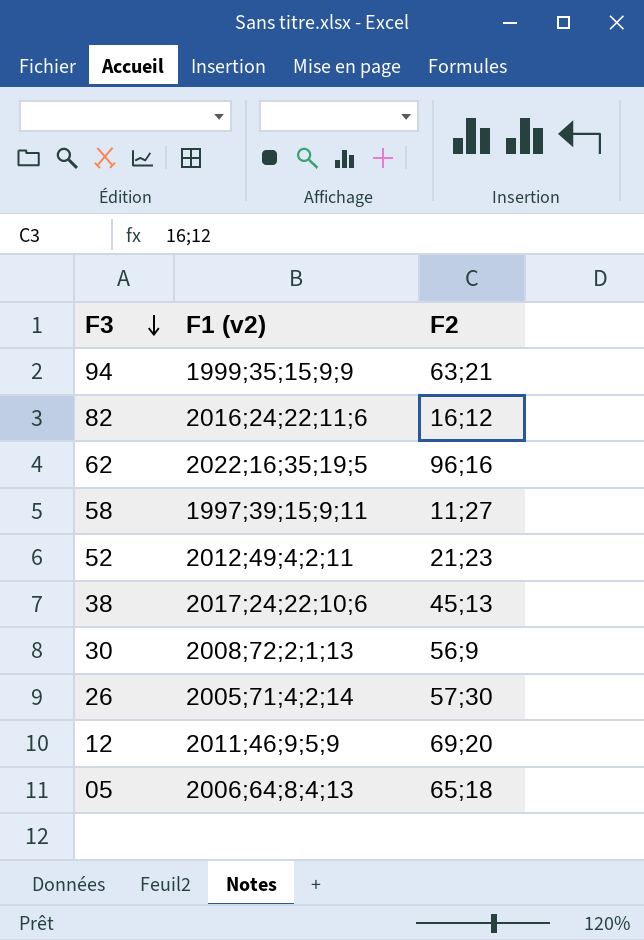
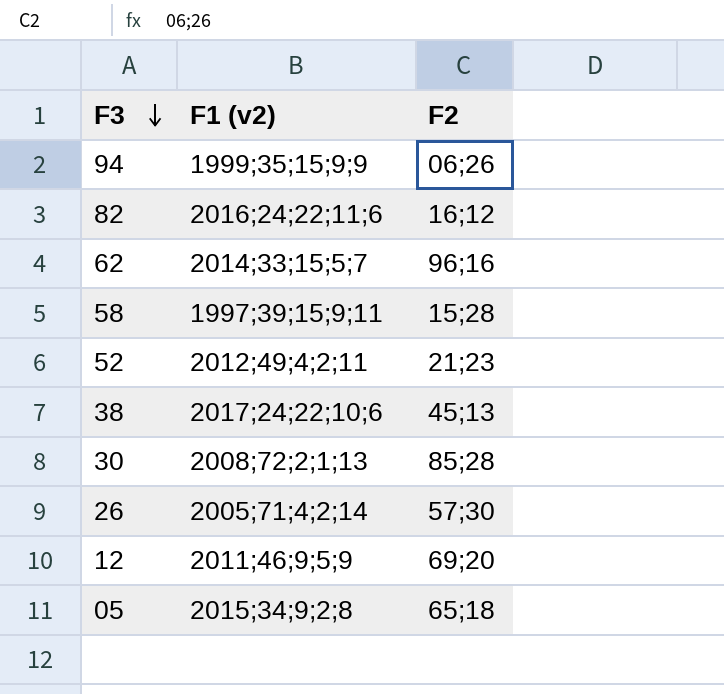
94 | F2: 63;21 -> 06;26
62 | F1 (v2): 2022;16;35;19;5 -> 2014;33;15;5;7
58 | F2: 11;27 -> 15;28
30 | F2: 56;9 -> 85;28
05 | F1 (v2): 2006;64;8;4;13 -> 2015;34;9;2;8

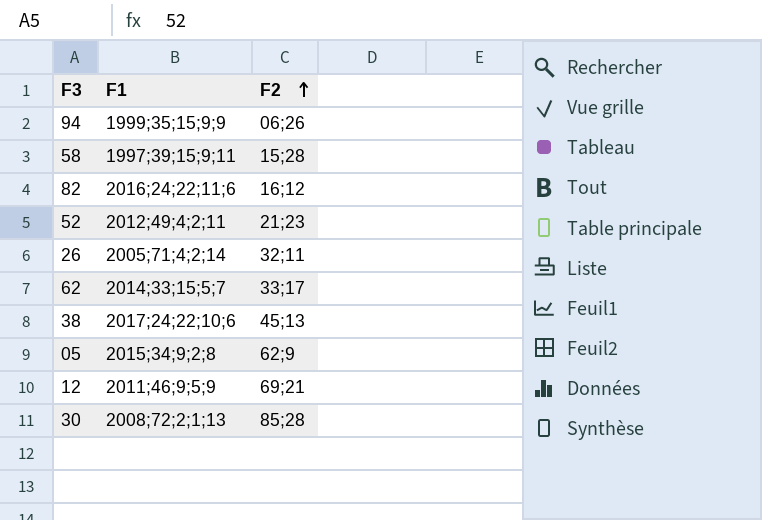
row order: F3 descending -> F2 ascending
column name: F1 (v2) -> F1
26 | F2: 57;30 -> 32;11
62 | F2: 96;16 -> 33;17
05 | F2: 65;18 -> 62;9
12 | F2: 69;20 -> 69;21

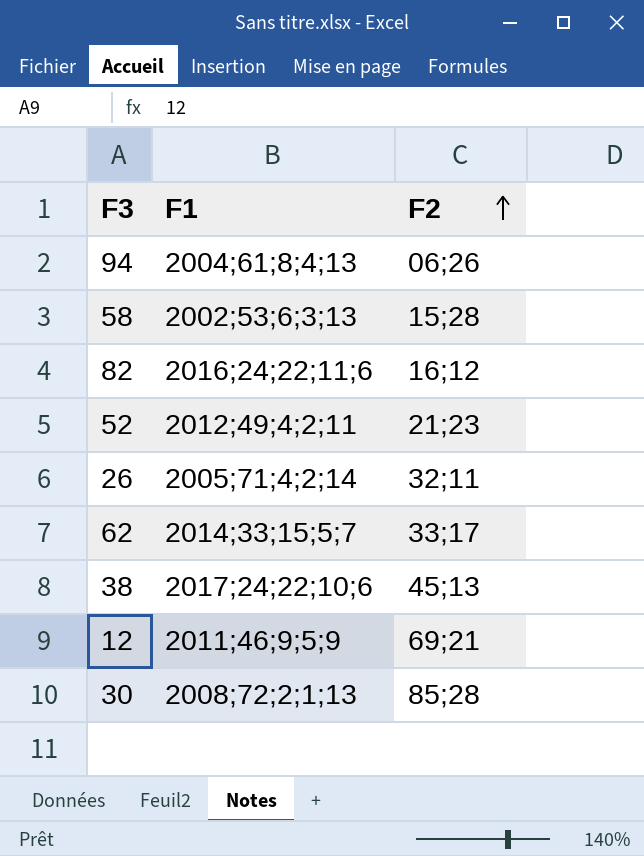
row 05: 2015;34;9;2;8 | 62;9 -> none
94 | F1: 1999;35;15;9;9 -> 2004;61;8;4;13
58 | F1: 1997;39;15;9;11 -> 2002;53;6;3;13

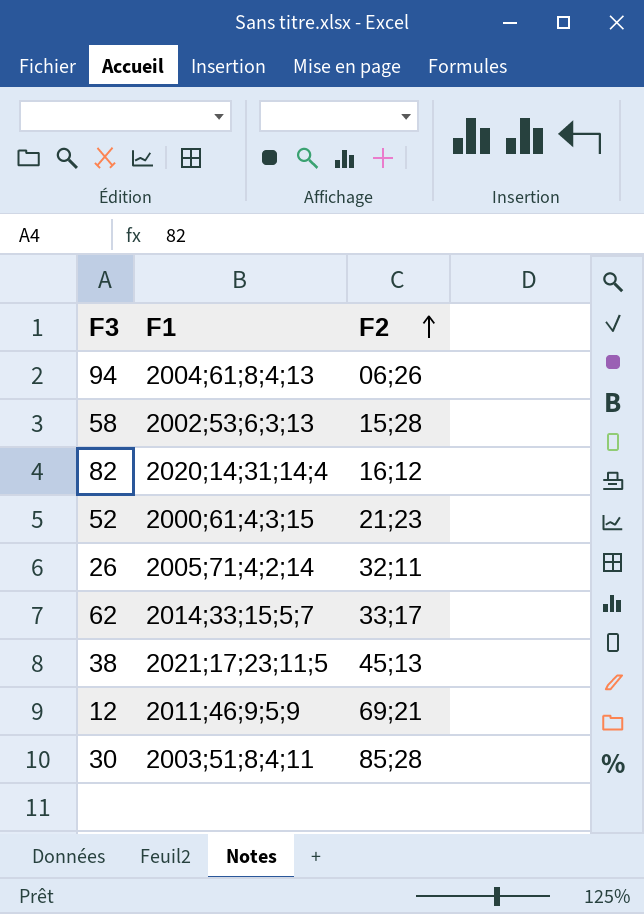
82 | F1: 2016;24;22;11;6 -> 2020;14;31;14;4
52 | F1: 2012;49;4;2;11 -> 2000;61;4;3;15
38 | F1: 2017;24;22;10;6 -> 2021;17;23;11;5
30 | F1: 2008;72;2;1;13 -> 2003;51;8;4;11

